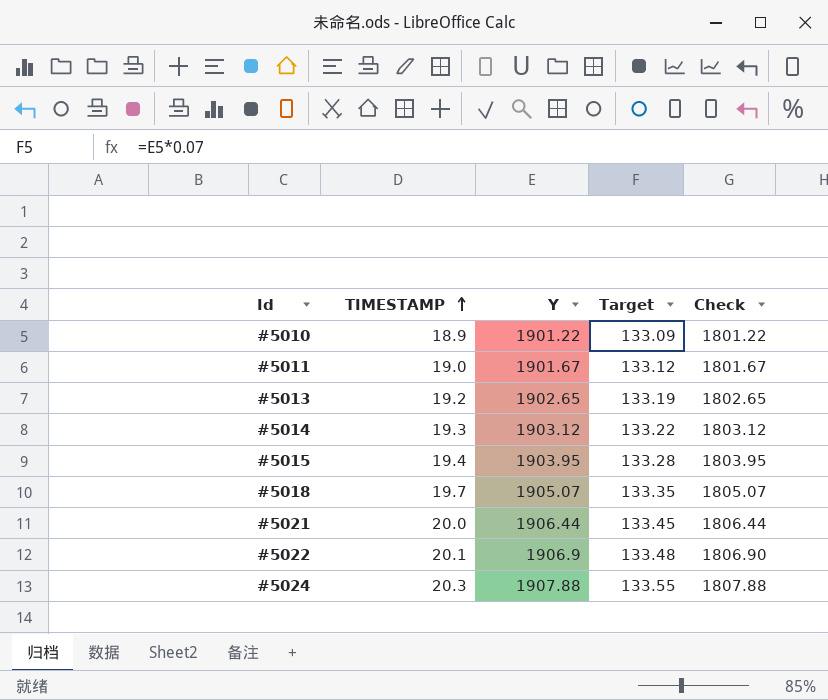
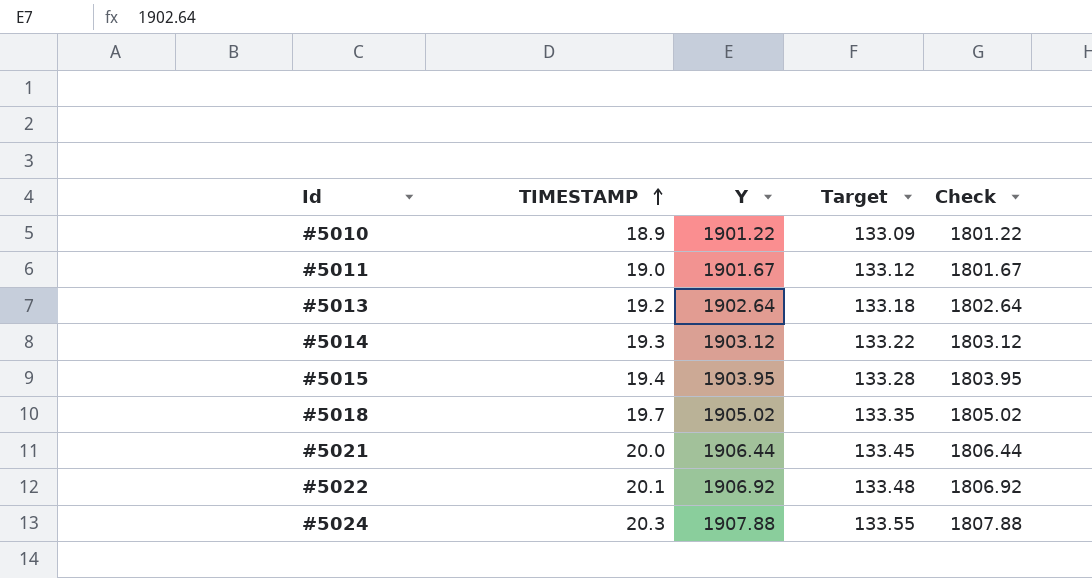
#5013 | Y: 1902.65 -> 1902.64
#5013 | Target: 133.19 -> 133.18
#5013 | Check: 1802.65 -> 1802.64
#5018 | Y: 1905.07 -> 1905.02
#5018 | Check: 1805.07 -> 1805.02
#5022 | Y: 1906.9 -> 1906.92
#5022 | Check: 1806.90 -> 1806.92

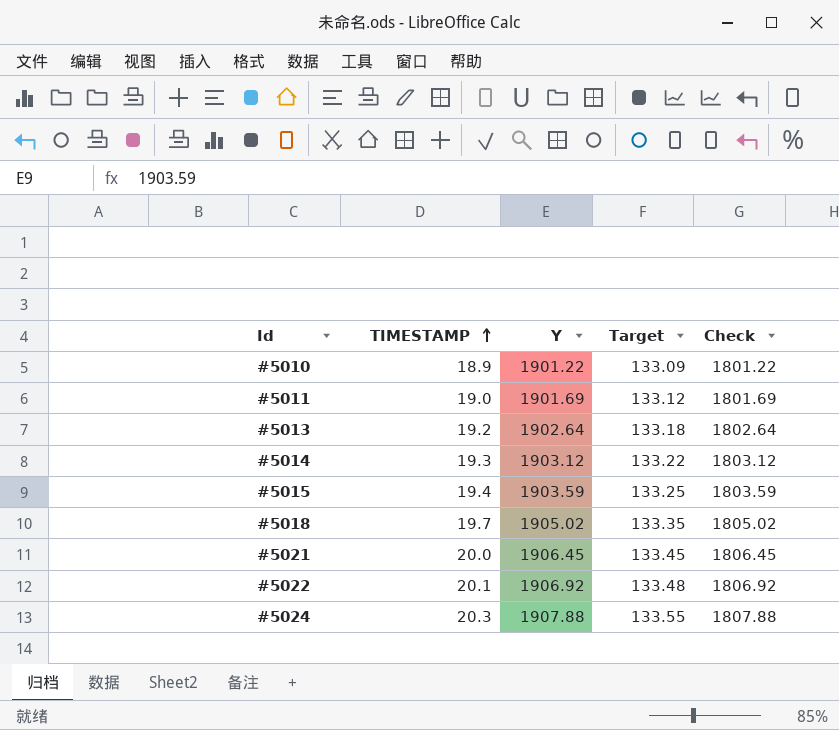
#5011 | Y: 1901.67 -> 1901.69
#5011 | Check: 1801.67 -> 1801.69
#5015 | Y: 1903.95 -> 1903.59
#5015 | Target: 133.28 -> 133.25
#5015 | Check: 1803.95 -> 1803.59
#5021 | Y: 1906.44 -> 1906.45
#5021 | Check: 1806.44 -> 1806.45

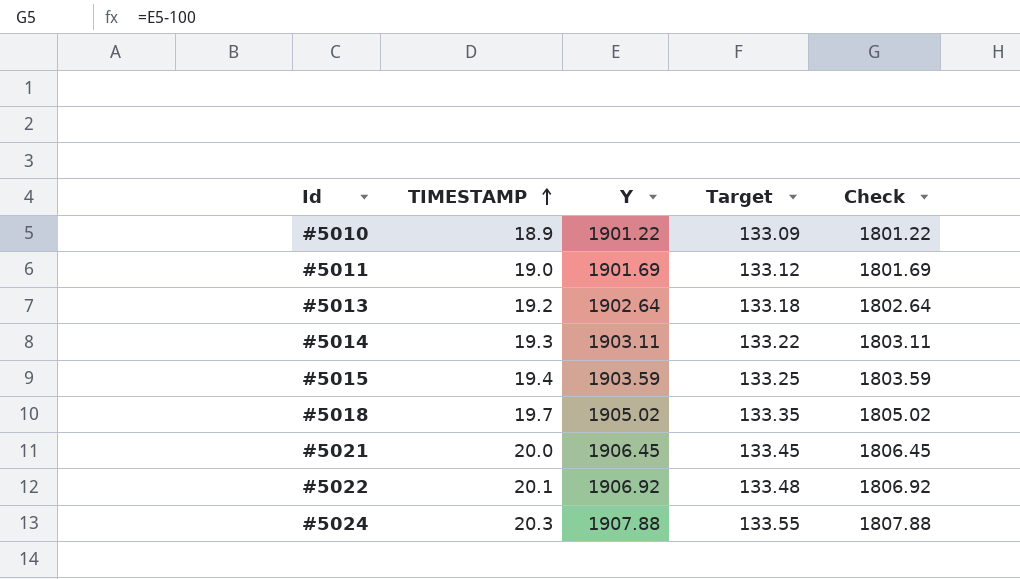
#5014 | Y: 1903.12 -> 1903.11
#5014 | Check: 1803.12 -> 1803.11

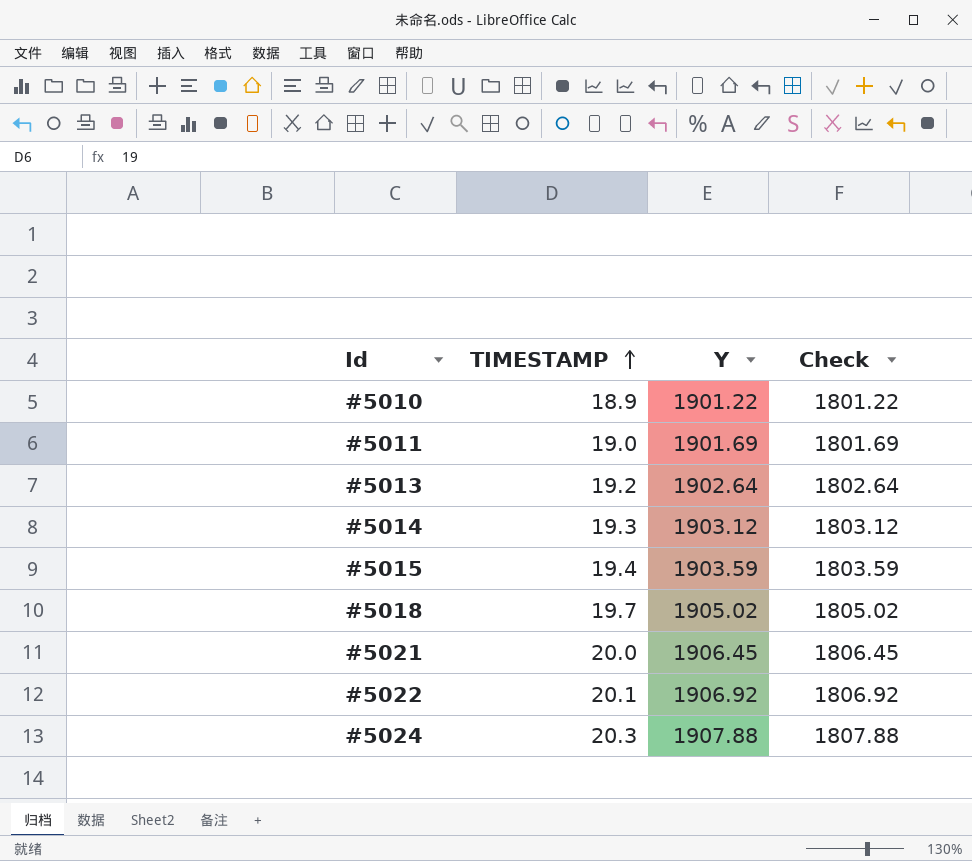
column Target | formula: [Y] * 0.07 -> none
#5014 | Y: 1903.11 -> 1903.12
#5014 | Check: 1803.11 -> 1803.12

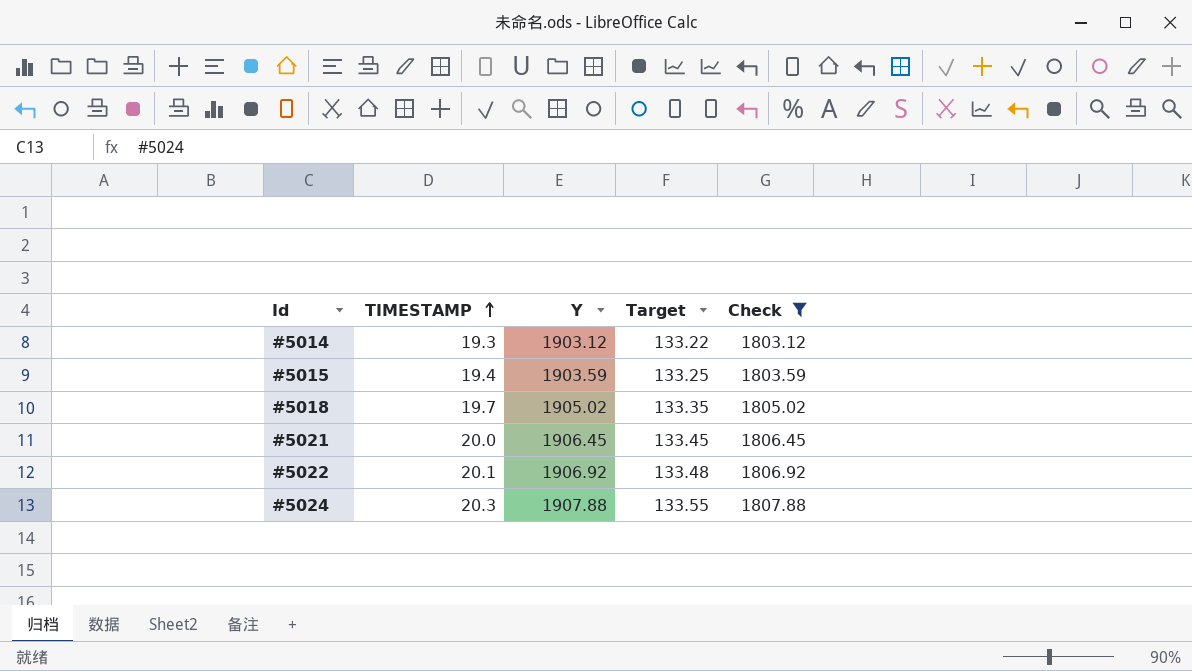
filter: none -> Check >= 1803.12
column Target | formula: none -> [Y] * 0.07

